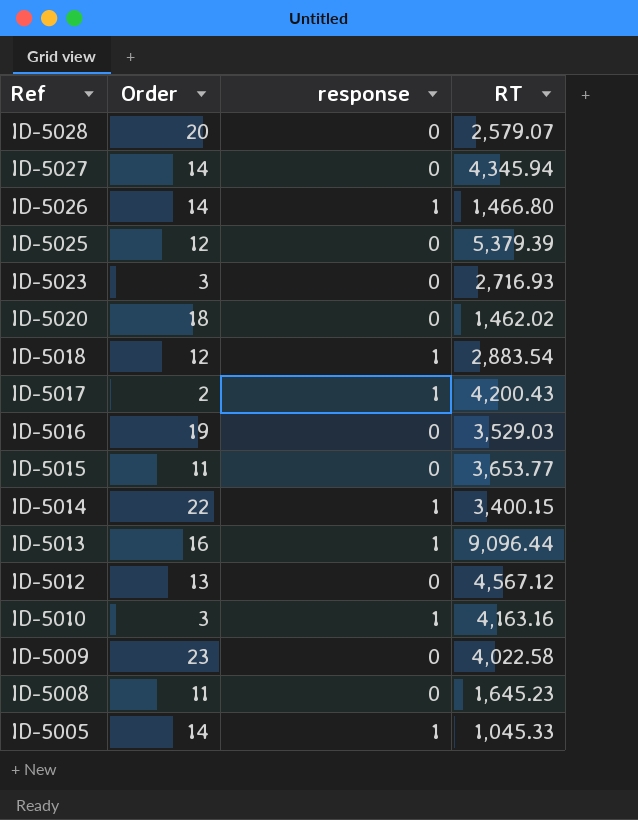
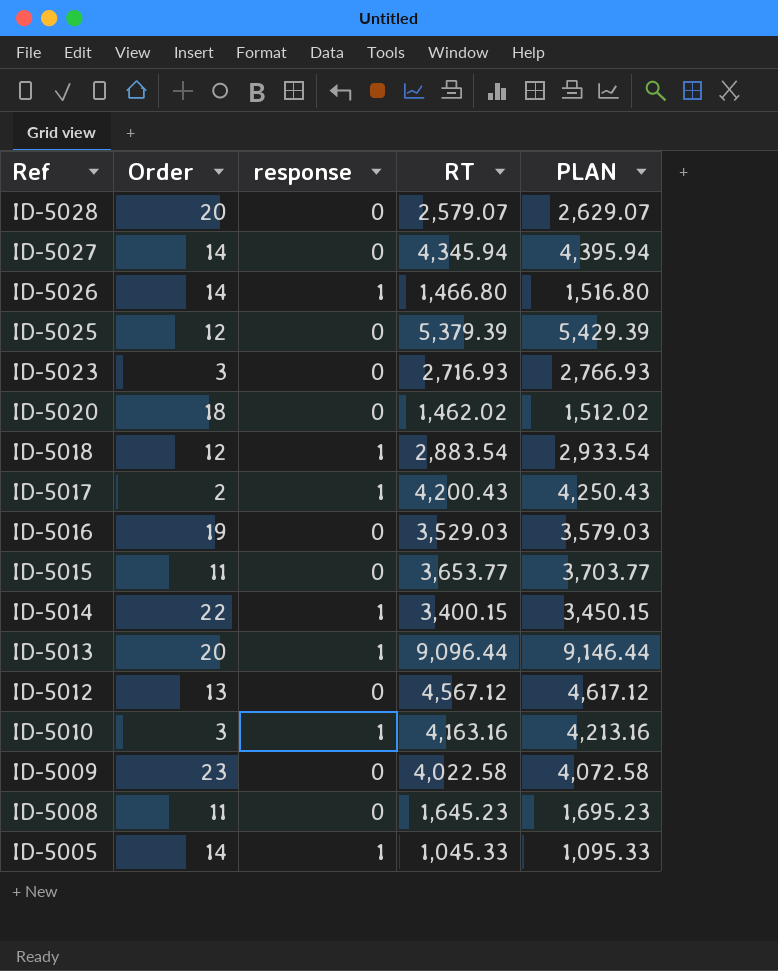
column PLAN | formula: none -> [RT] + 50
ID-5013 | Order: 16 -> 20

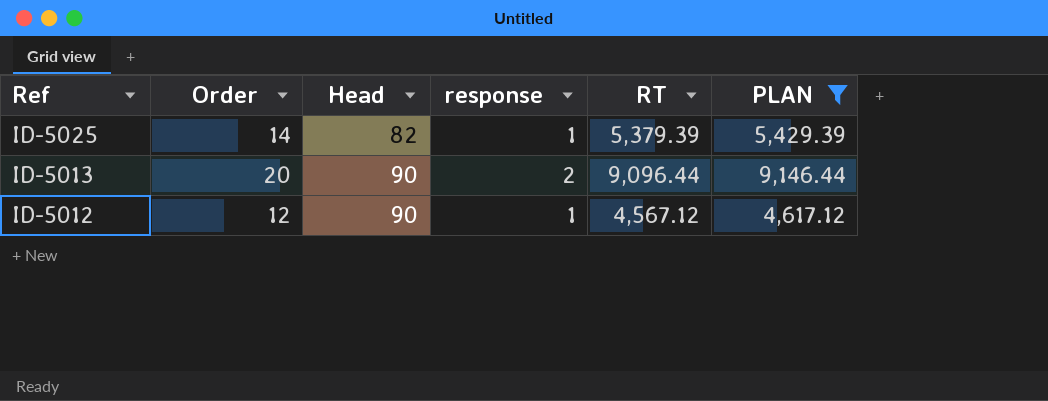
filter: none -> PLAN >= 4,617.12
column Head | position: none -> 3
ID-5025 | Order: 12 -> 14
ID-5025 | response: 0 -> 1
ID-5013 | response: 1 -> 2
ID-5012 | Order: 13 -> 12
ID-5012 | response: 0 -> 1

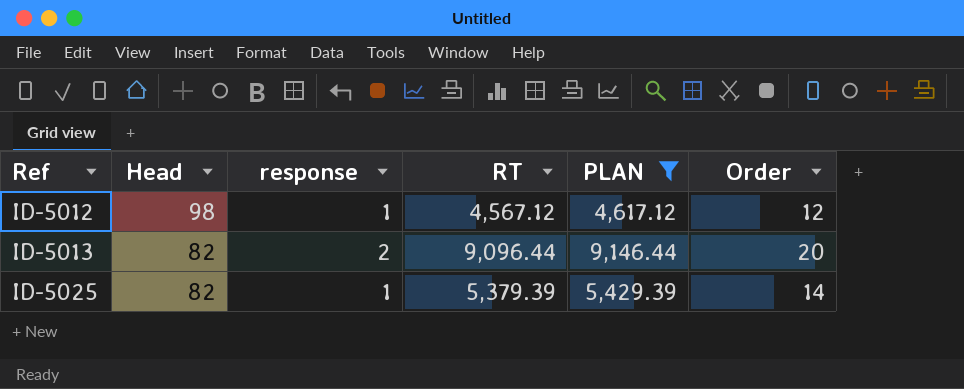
row order: Ref descending -> Ref ascending
column Order | position: 2 -> 6
ID-5012 | Head: 90 -> 98
ID-5013 | Head: 90 -> 82

